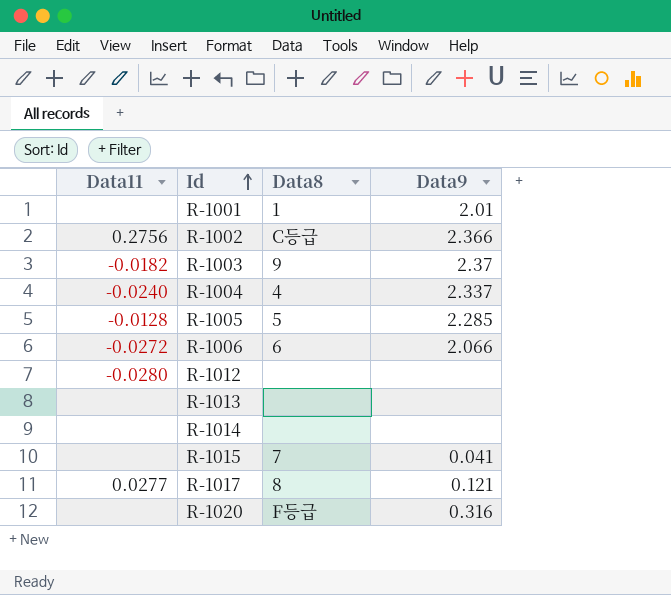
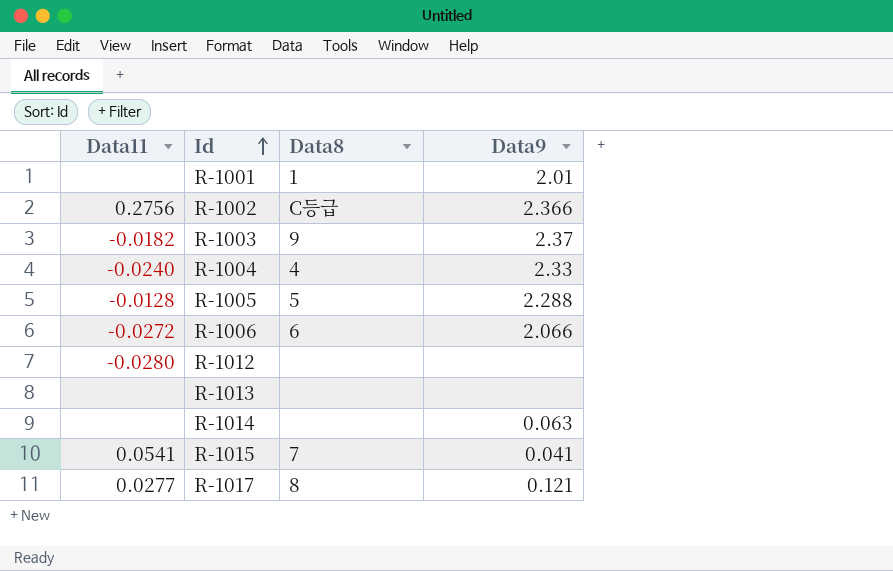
row R-1020: none | F등급 | 0.316 -> none
R-1004 | Data9: 2.337 -> 2.33
R-1005 | Data9: 2.285 -> 2.288
R-1014 | Data9: none -> 0.063
R-1015 | Data11: none -> 0.0541

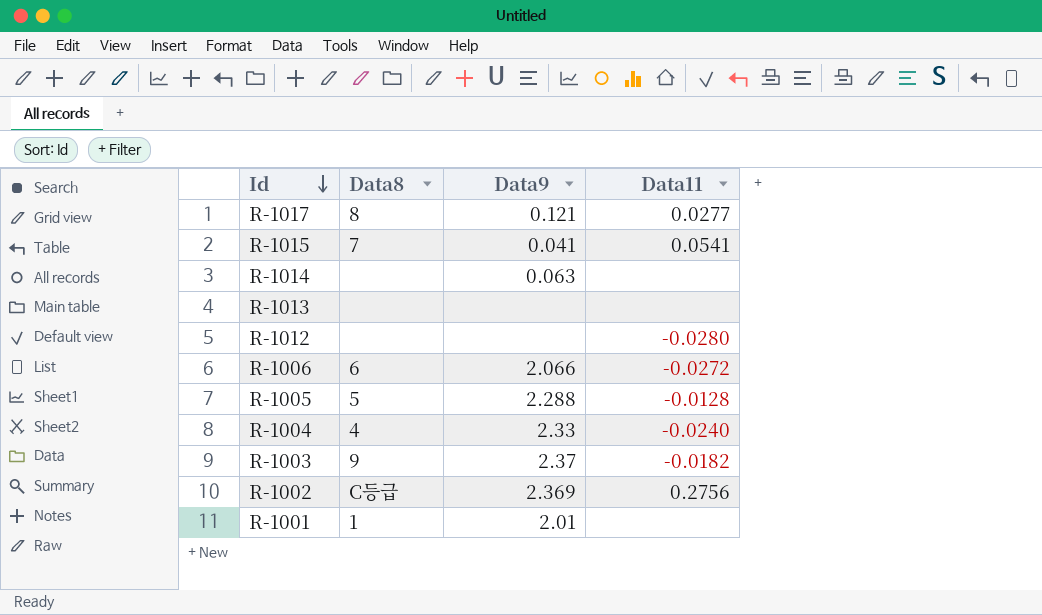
row order: Id ascending -> Id descending
column Data11 | position: 1 -> 4
R-1002 | Data9: 2.366 -> 2.369

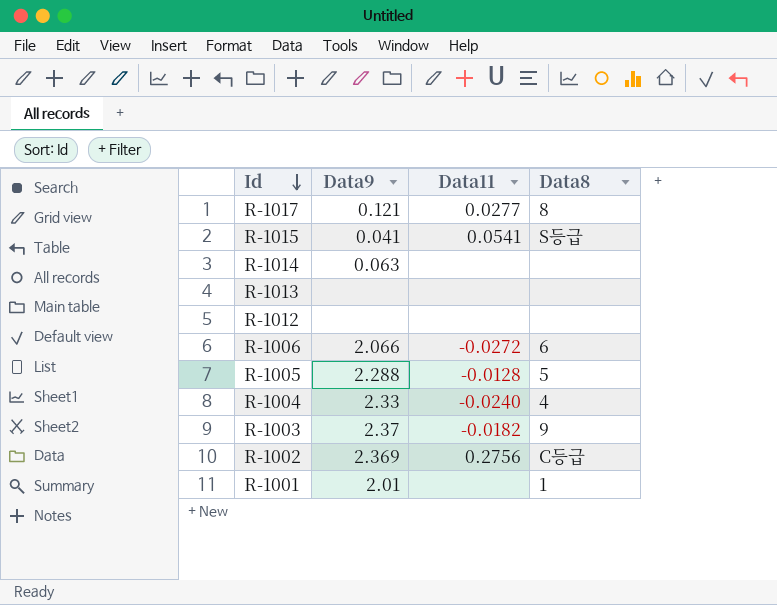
column Data8 | position: 2 -> 4
R-1015 | Data8: 7 -> S등급
R-1012 | Data11: -0.0280 -> none

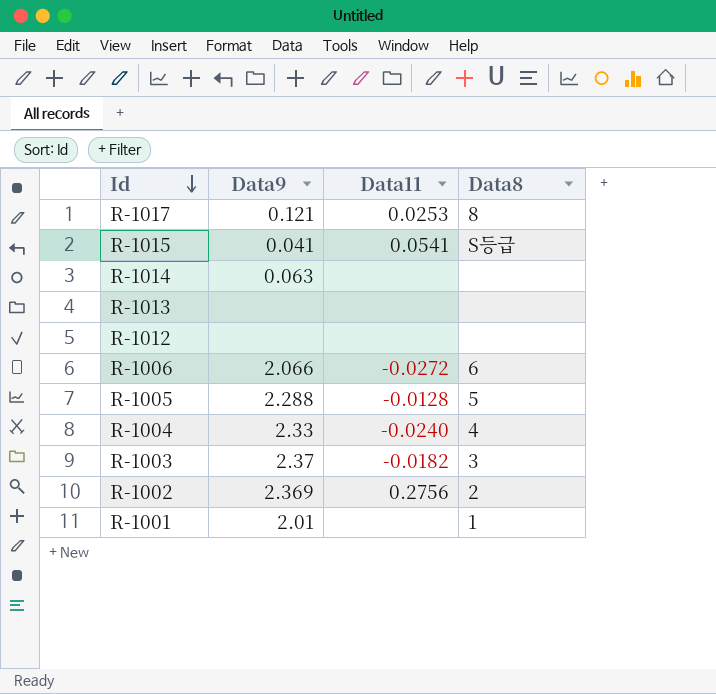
R-1017 | Data11: 0.0277 -> 0.0253
R-1003 | Data8: 9 -> 3
R-1002 | Data8: C등급 -> 2

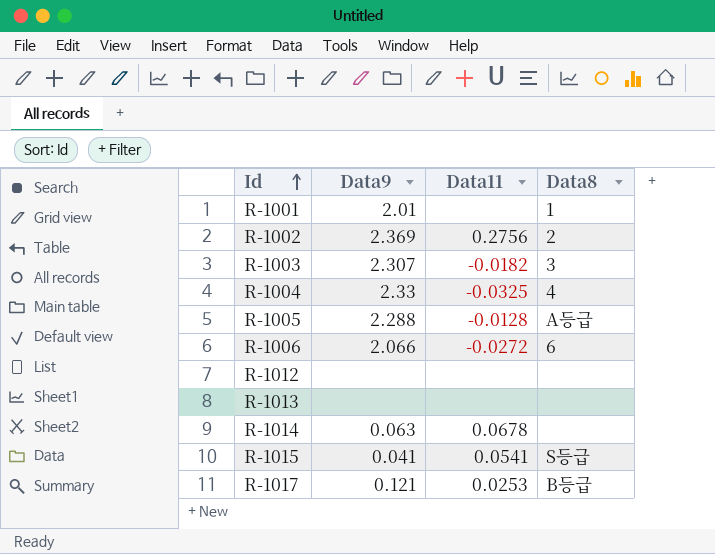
row order: Id descending -> Id ascending
R-1003 | Data9: 2.37 -> 2.307
R-1004 | Data11: -0.0240 -> -0.0325
R-1005 | Data8: 5 -> A등급
R-1014 | Data11: none -> 0.0678
R-1017 | Data8: 8 -> B등급

